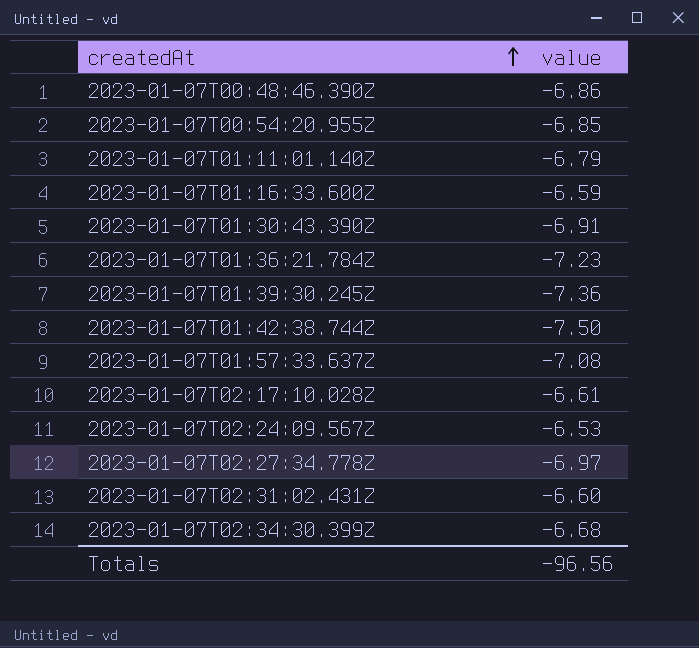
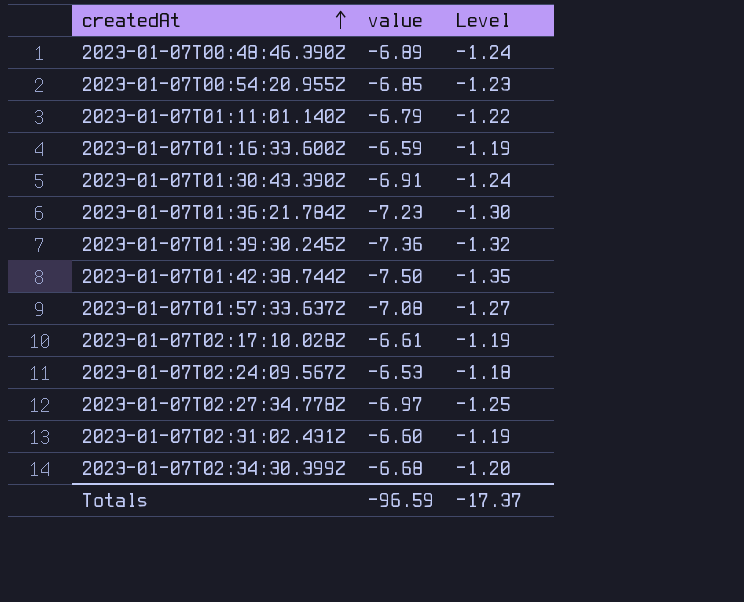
column Level | formula: none -> [value] * 0.18
2023-01-07T00:48:46.390Z | value: -6.86 -> -6.89
Totals | value: -96.56 -> -96.59

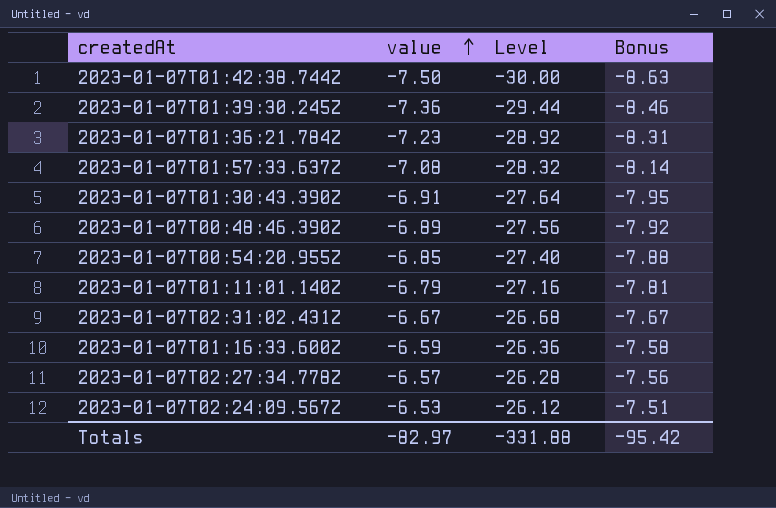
row order: createdAt ascending -> value ascending
column Level | formula: [value] * 0.18 -> [value] * 4
column Bonus | formula: none -> [value] * 1.15
row 2023-01-07T02:17:10.028Z: -6.61 | -1.19 -> none
row 2023-01-07T02:34:30.399Z: -6.68 | -1.20 -> none
2023-01-07T02:31:02.431Z | value: -6.60 -> -6.67
2023-01-07T02:27:34.778Z | value: -6.97 -> -6.57
Totals | value: -96.59 -> -82.97
Totals | Level: -17.37 -> -331.88

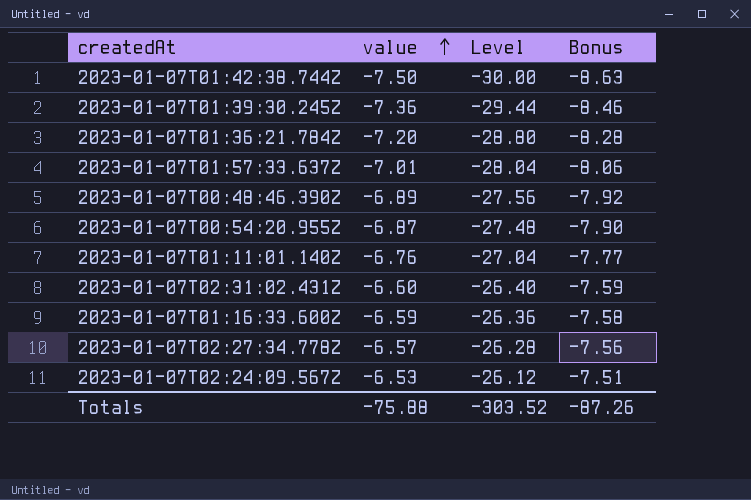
row 2023-01-07T01:30:43.390Z: -6.91 | -27.64 | -7.95 -> none
2023-01-07T01:36:21.784Z | value: -7.23 -> -7.20
2023-01-07T01:36:21.784Z | Level: -28.92 -> -28.80
2023-01-07T01:36:21.784Z | Bonus: -8.31 -> -8.28
2023-01-07T01:57:33.637Z | value: -7.08 -> -7.01
2023-01-07T01:57:33.637Z | Level: -28.32 -> -28.04
2023-01-07T01:57:33.637Z | Bonus: -8.14 -> -8.06
2023-01-07T00:54:20.955Z | value: -6.85 -> -6.87
2023-01-07T00:54:20.955Z | Level: -27.40 -> -27.48
2023-01-07T00:54:20.955Z | Bonus: -7.88 -> -7.90
2023-01-07T01:11:01.140Z | value: -6.79 -> -6.76
2023-01-07T01:11:01.140Z | Level: -27.16 -> -27.04
2023-01-07T01:11:01.140Z | Bonus: -7.81 -> -7.77
2023-01-07T02:31:02.431Z | value: -6.67 -> -6.60
2023-01-07T02:31:02.431Z | Level: -26.68 -> -26.40
2023-01-07T02:31:02.431Z | Bonus: -7.67 -> -7.59
Totals | value: -82.97 -> -75.88
Totals | Level: -331.88 -> -303.52
Totals | Bonus: -95.42 -> -87.26

